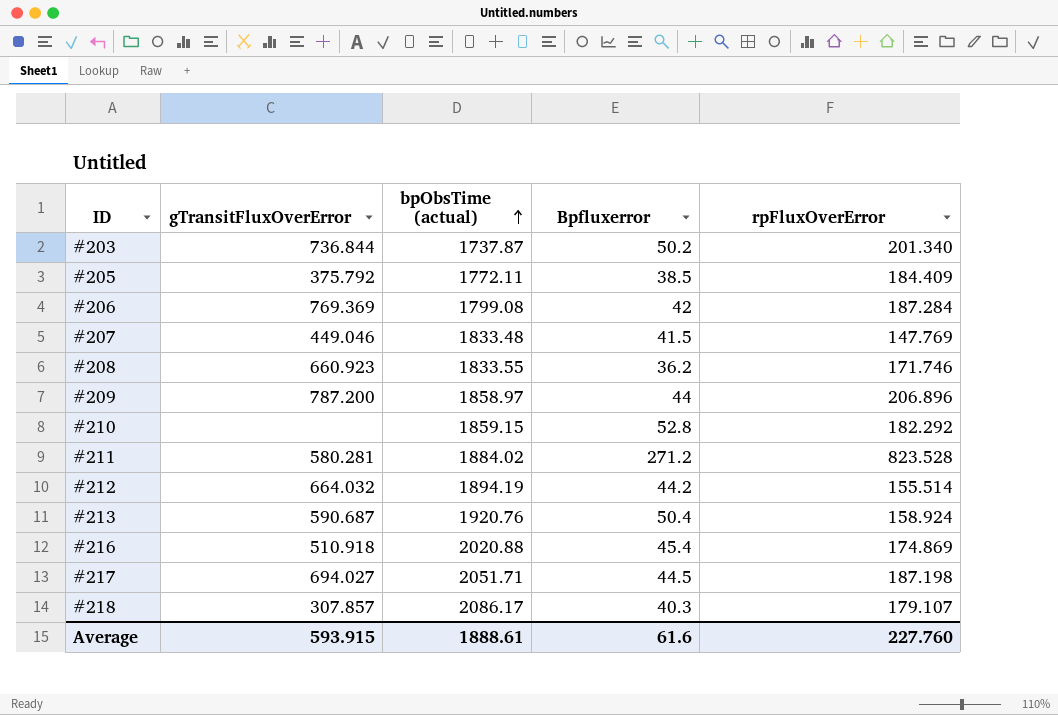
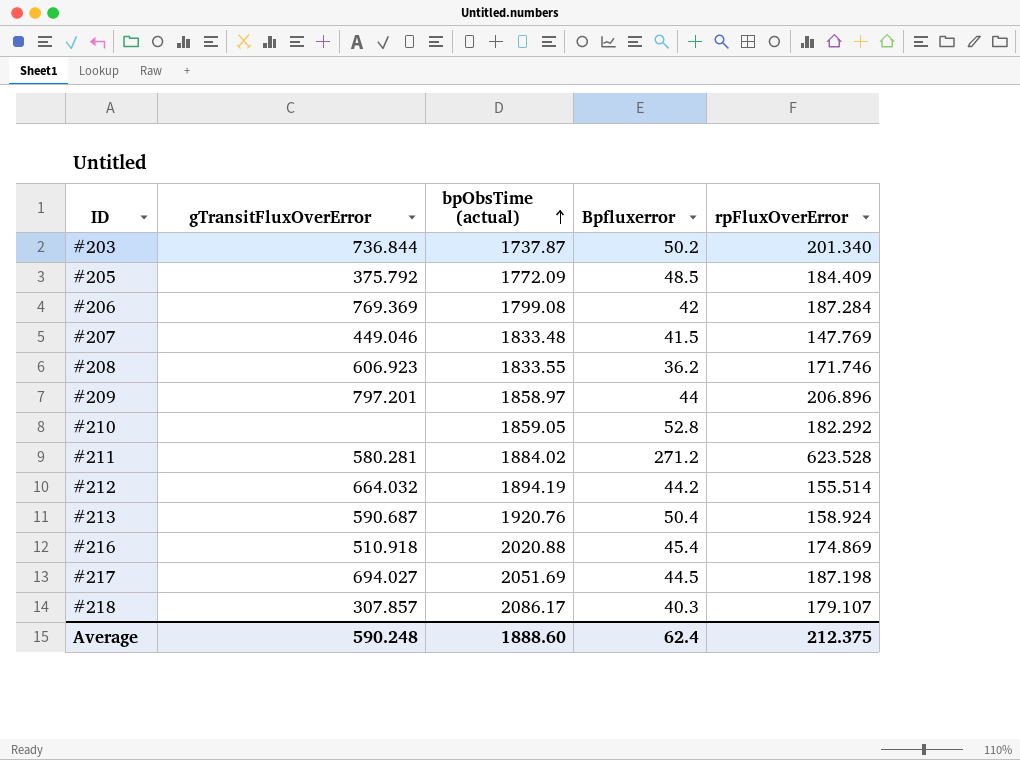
#205 | bpObsTime (actual): 1772.11 -> 1772.09
#205 | Bpfluxerror: 38.5 -> 48.5
#208 | gTransitFluxOverError: 660.923 -> 606.923
#209 | gTransitFluxOverError: 787.200 -> 797.201
#210 | bpObsTime (actual): 1859.15 -> 1859.05
#211 | rpFluxOverError: 823.528 -> 623.528
#217 | bpObsTime (actual): 2051.71 -> 2051.69
Average | gTransitFluxOverError: 593.915 -> 590.248
Average | bpObsTime (actual): 1888.61 -> 1888.60
Average | Bpfluxerror: 61.6 -> 62.4
Average | rpFluxOverError: 227.760 -> 212.375

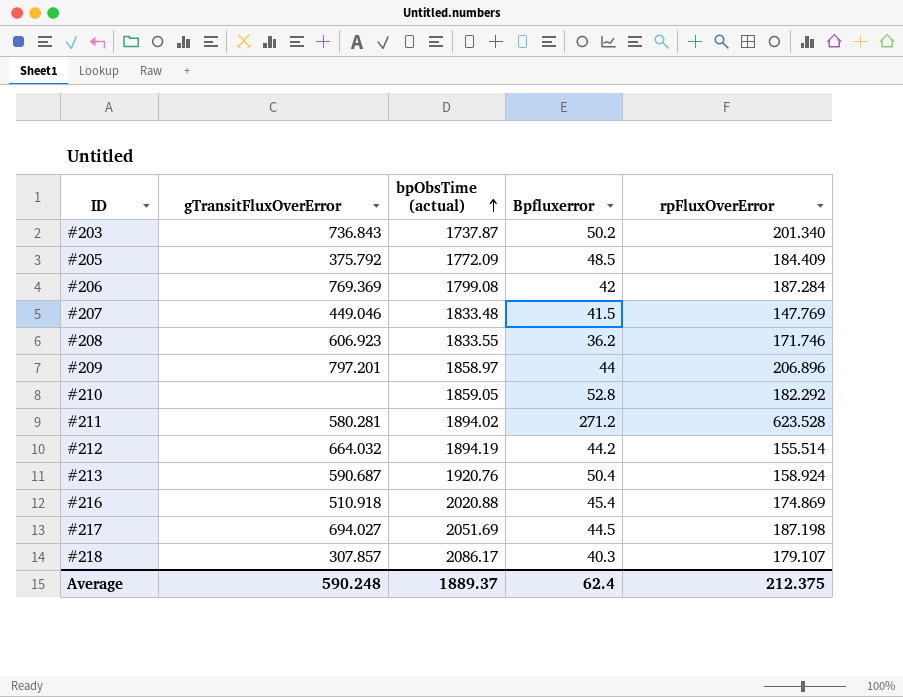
#203 | gTransitFluxOverError: 736.844 -> 736.843
#211 | bpObsTime (actual): 1884.02 -> 1894.02
Average | bpObsTime (actual): 1888.60 -> 1889.37

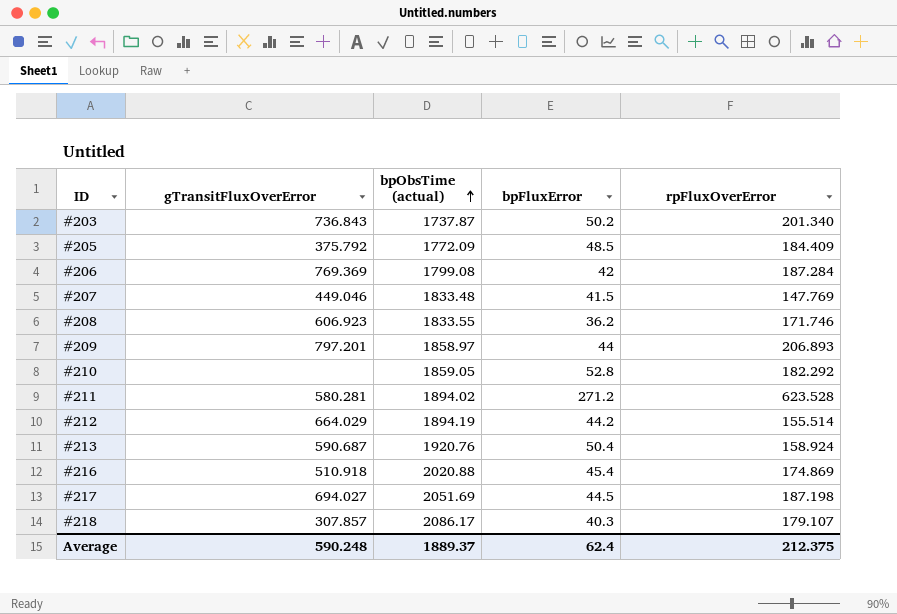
column name: Bpfluxerror -> bpFluxError
#209 | rpFluxOverError: 206.896 -> 206.893
#212 | gTransitFluxOverError: 664.032 -> 664.029

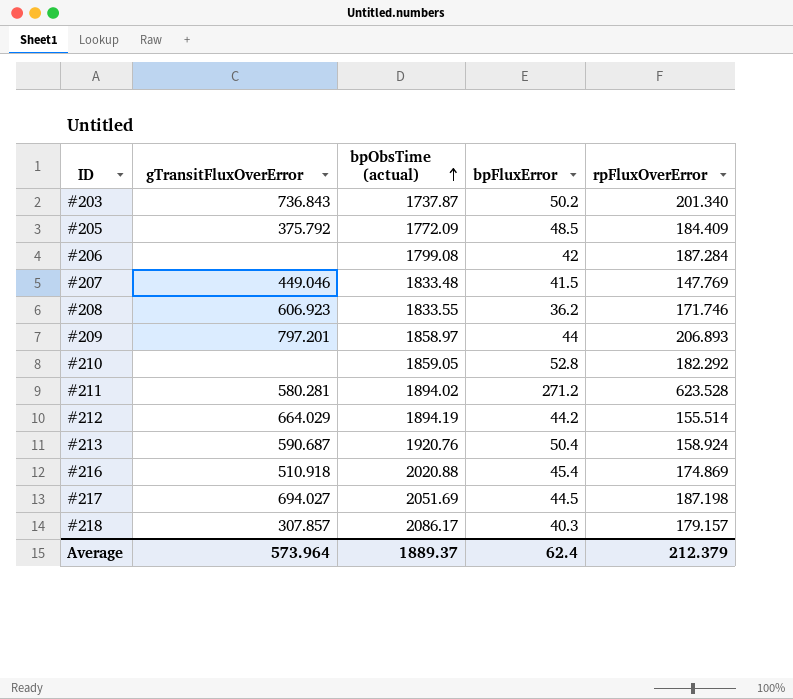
#206 | gTransitFluxOverError: 769.369 -> none
#218 | rpFluxOverError: 179.107 -> 179.157
Average | gTransitFluxOverError: 590.248 -> 573.964
Average | rpFluxOverError: 212.375 -> 212.379

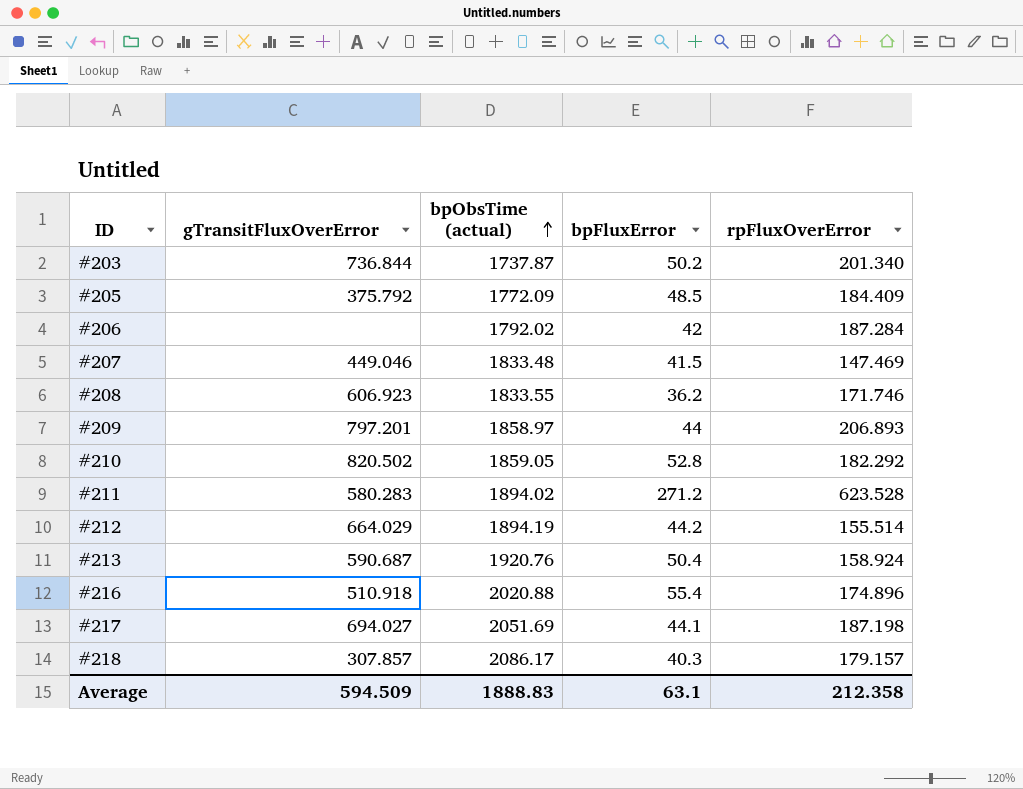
#203 | gTransitFluxOverError: 736.843 -> 736.844
#206 | bpObsTime (actual): 1799.08 -> 1792.02
#207 | rpFluxOverError: 147.769 -> 147.469
#210 | gTransitFluxOverError: none -> 820.502
#211 | gTransitFluxOverError: 580.281 -> 580.283
#216 | bpFluxError: 45.4 -> 55.4
#216 | rpFluxOverError: 174.869 -> 174.896
#217 | bpFluxError: 44.5 -> 44.1
Average | gTransitFluxOverError: 573.964 -> 594.509
Average | bpObsTime (actual): 1889.37 -> 1888.83
Average | bpFluxError: 62.4 -> 63.1
Average | rpFluxOverError: 212.379 -> 212.358

